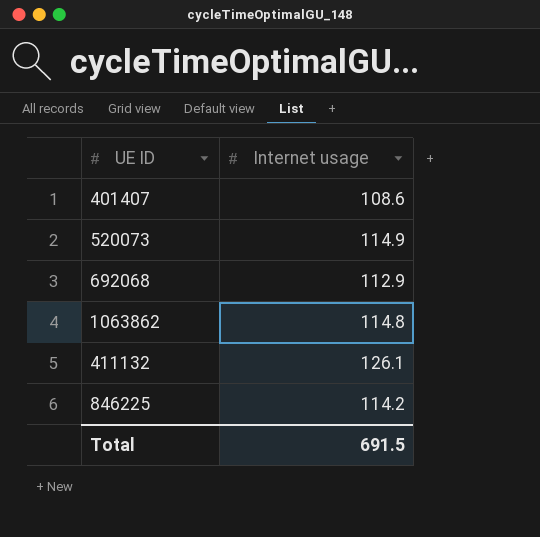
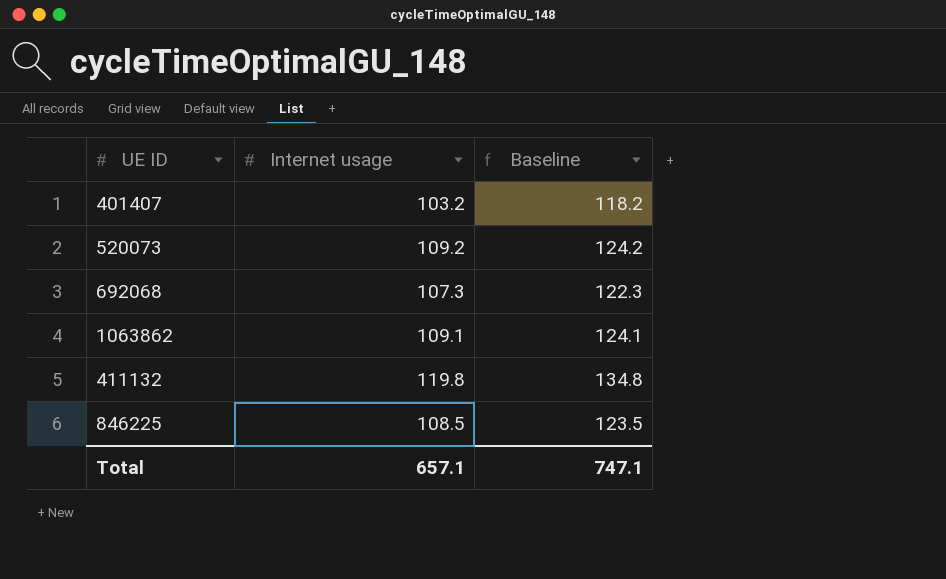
column Baseline | formula: none -> [Internet usage] + 15
401407 | Internet usage: 108.6 -> 103.2
520073 | Internet usage: 114.9 -> 109.2
692068 | Internet usage: 112.9 -> 107.3
1063862 | Internet usage: 114.8 -> 109.1
411132 | Internet usage: 126.1 -> 119.8
846225 | Internet usage: 114.2 -> 108.5
Total | Internet usage: 691.5 -> 657.1

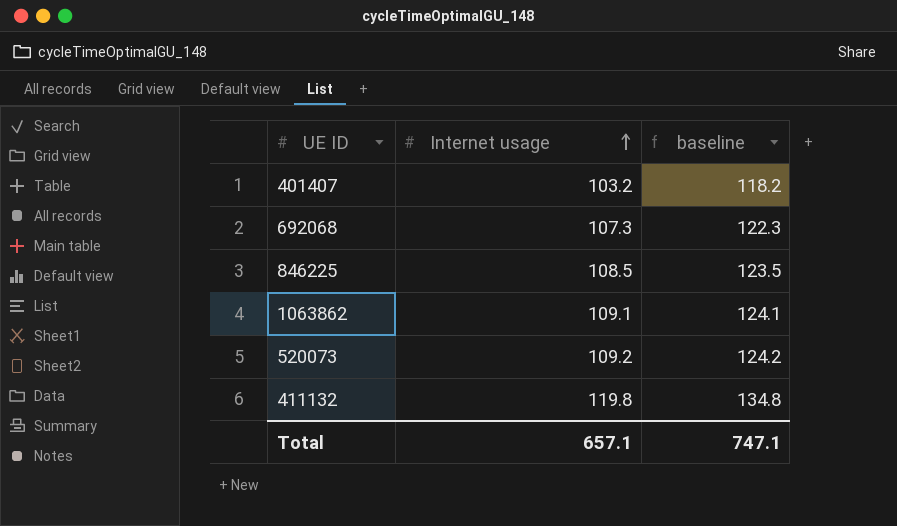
row order: none -> Internet usage ascending
column name: Baseline -> baseline

